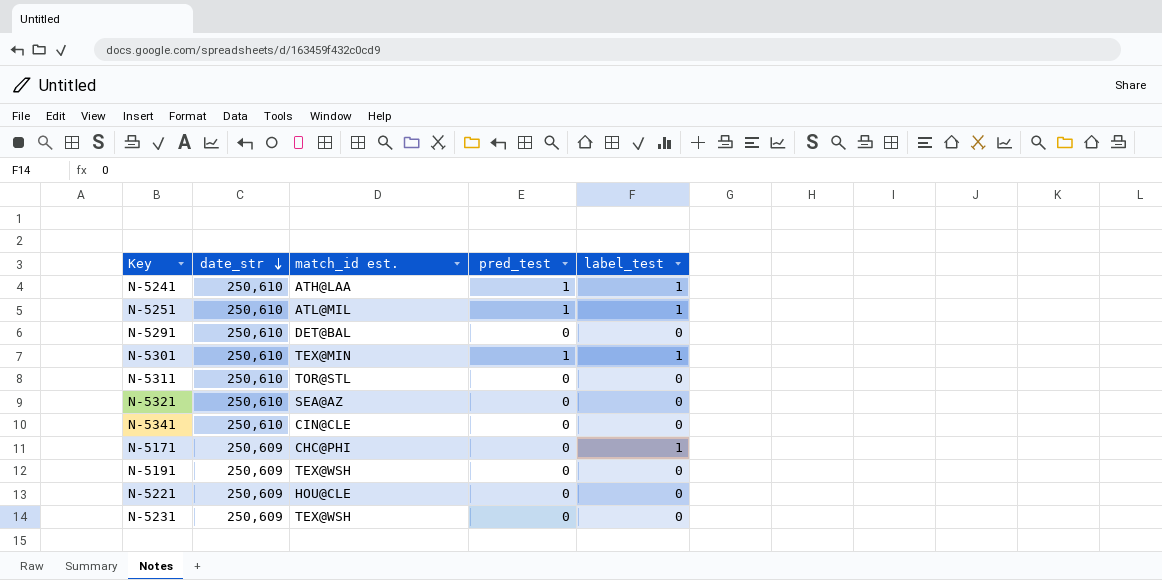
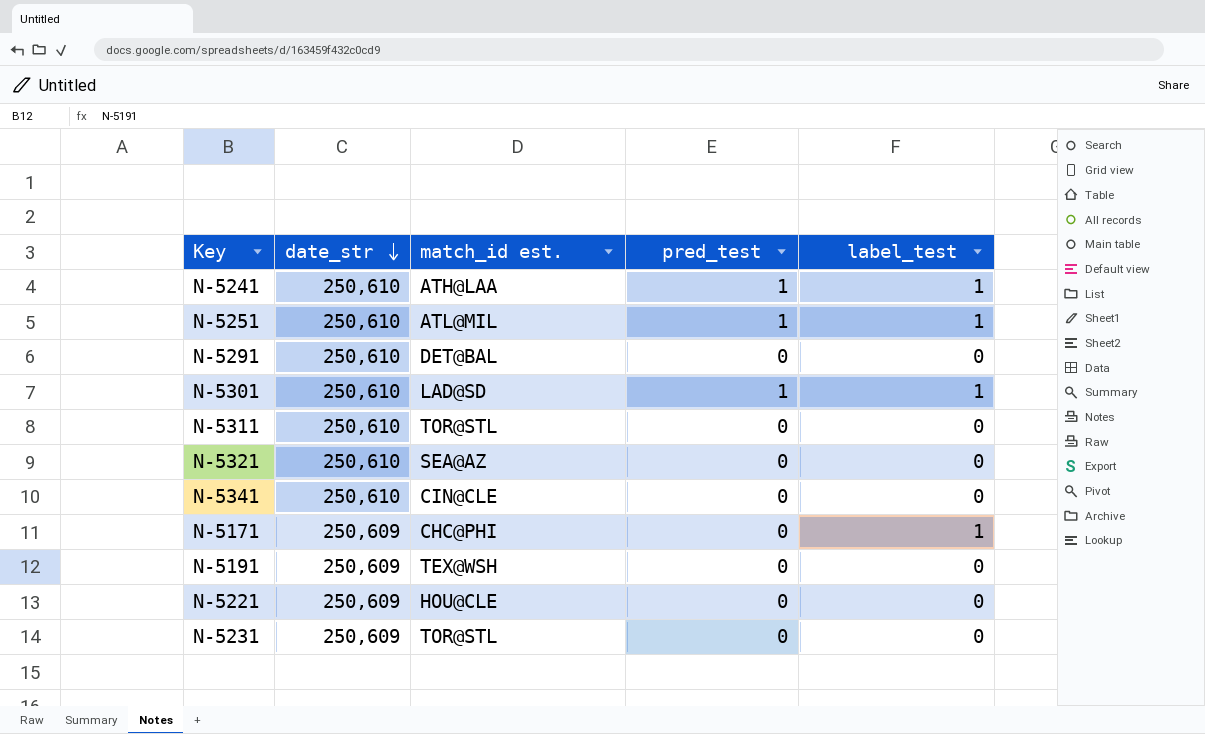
N-5301 | match_id est.: TEX@MIN -> LAD@SD
N-5231 | match_id est.: TEX@WSH -> TOR@STL

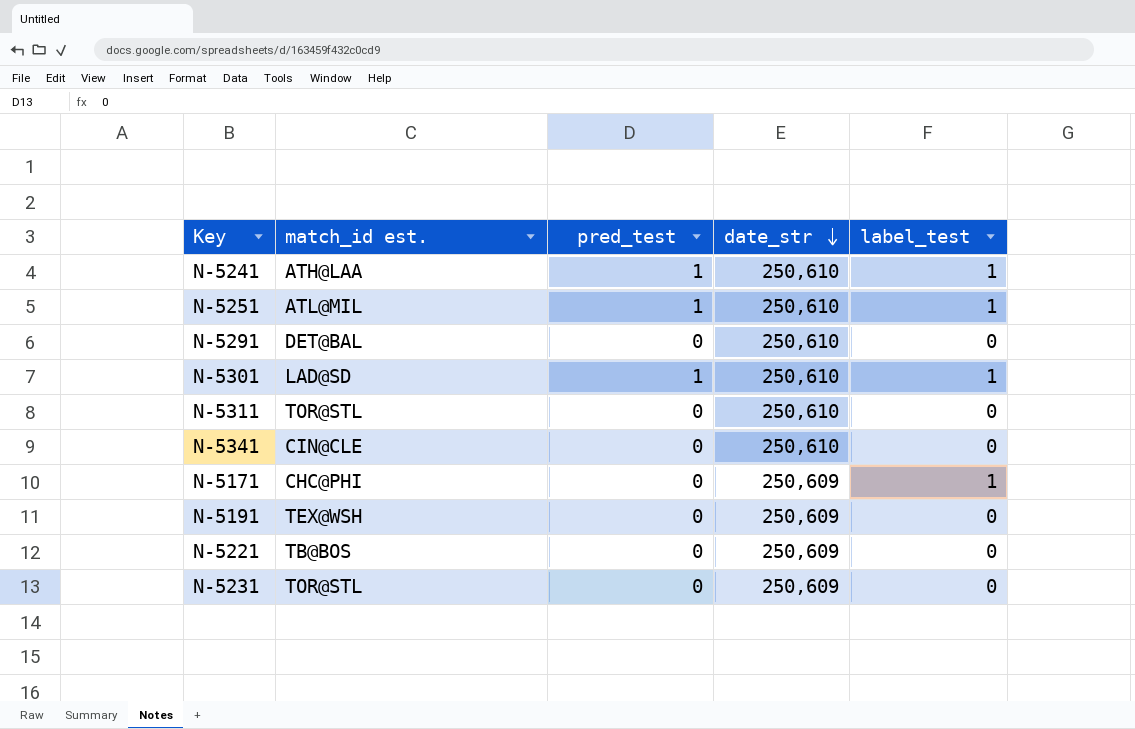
column date_str | position: 2 -> 4
row N-5321: 250,610 | SEA@AZ | 0 | 0 -> none
N-5221 | match_id est.: HOU@CLE -> TB@BOS

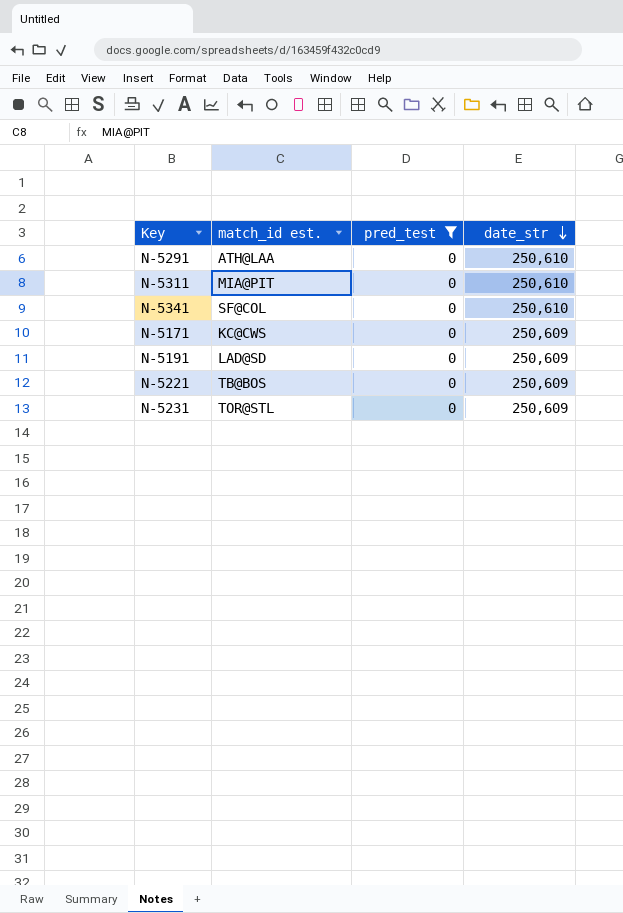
filter: none -> pred_test = 0
column label_test | position: 5 -> none
N-5291 | match_id est.: DET@BAL -> ATH@LAA
N-5311 | match_id est.: TOR@STL -> MIA@PIT
N-5341 | match_id est.: CIN@CLE -> SF@COL
N-5171 | match_id est.: CHC@PHI -> KC@CWS
N-5191 | match_id est.: TEX@WSH -> LAD@SD

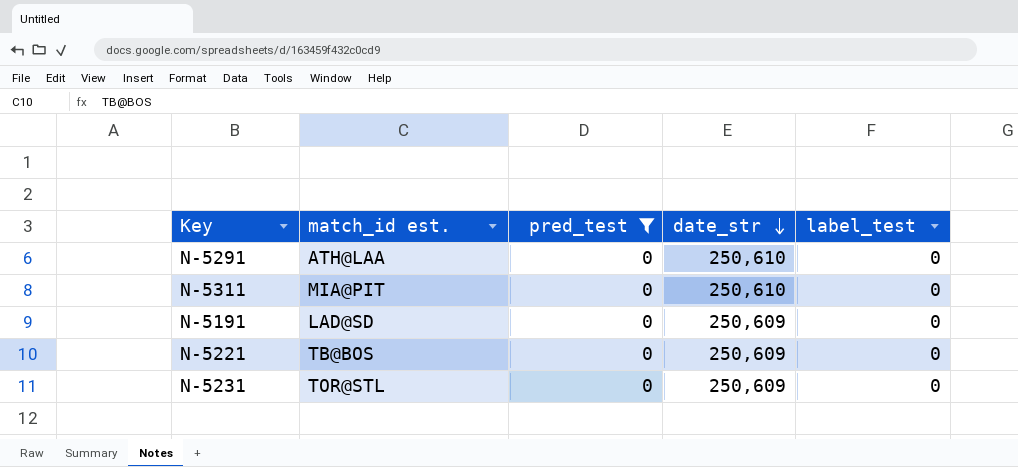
column label_test | position: none -> 5
row N-5341: SF@COL | 0 | 250,610 -> none
row N-5171: KC@CWS | 0 | 250,609 -> none

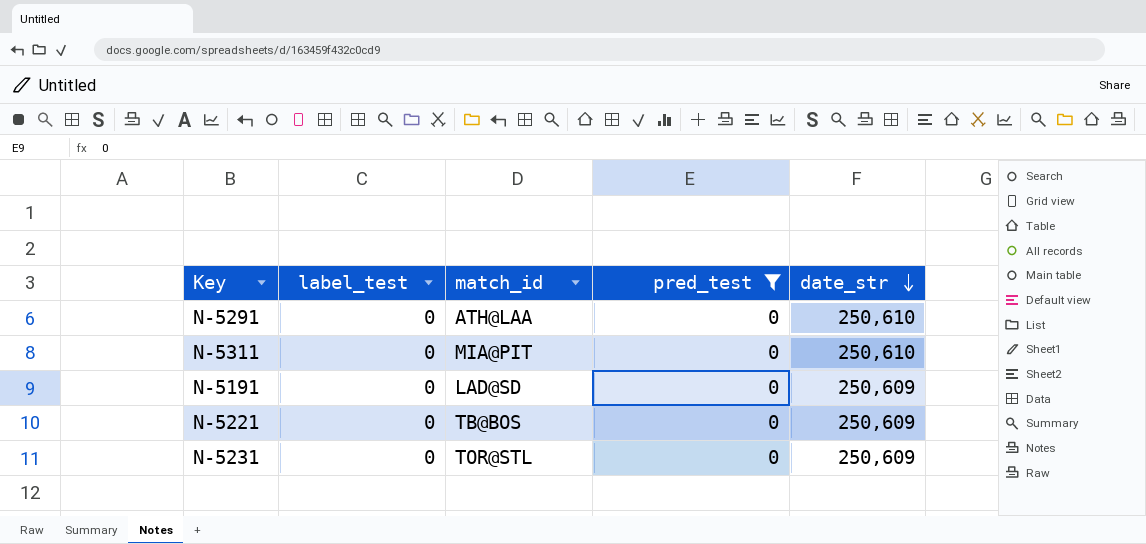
column label_test | position: 5 -> 2
column name: match_id est. -> match_id

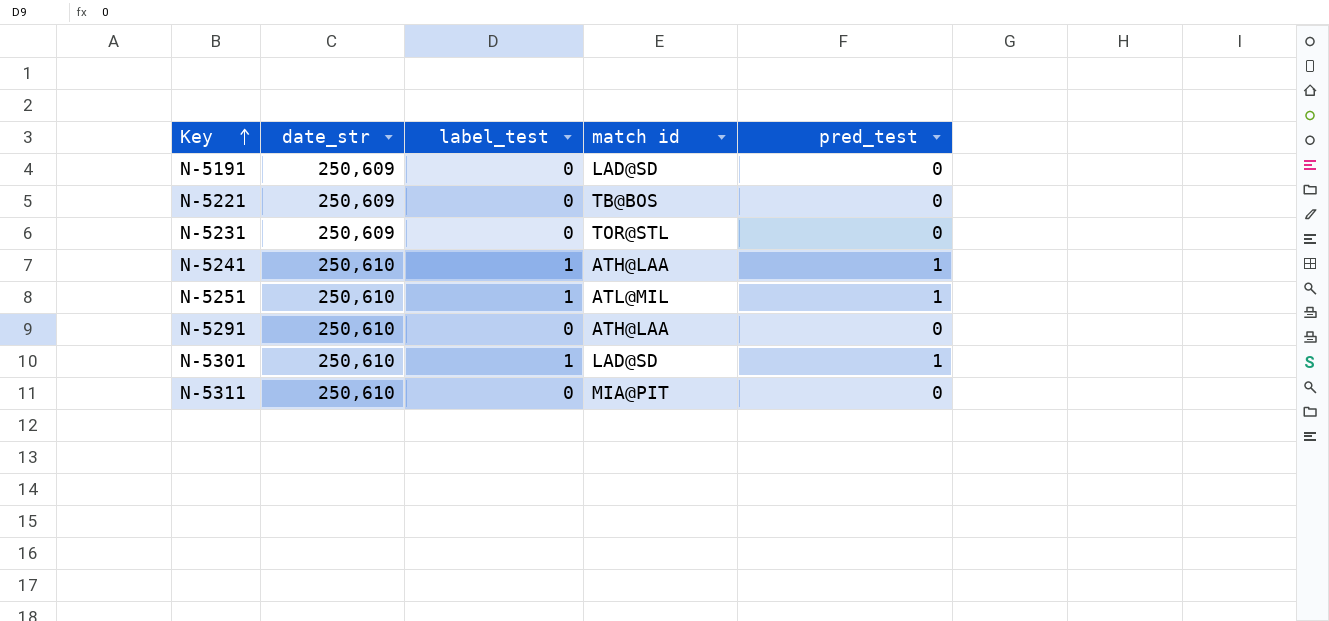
filter: pred_test = 0 -> none
row order: date_str descending -> Key ascending
column date_str | position: 5 -> 2
column name: match_id -> match id

